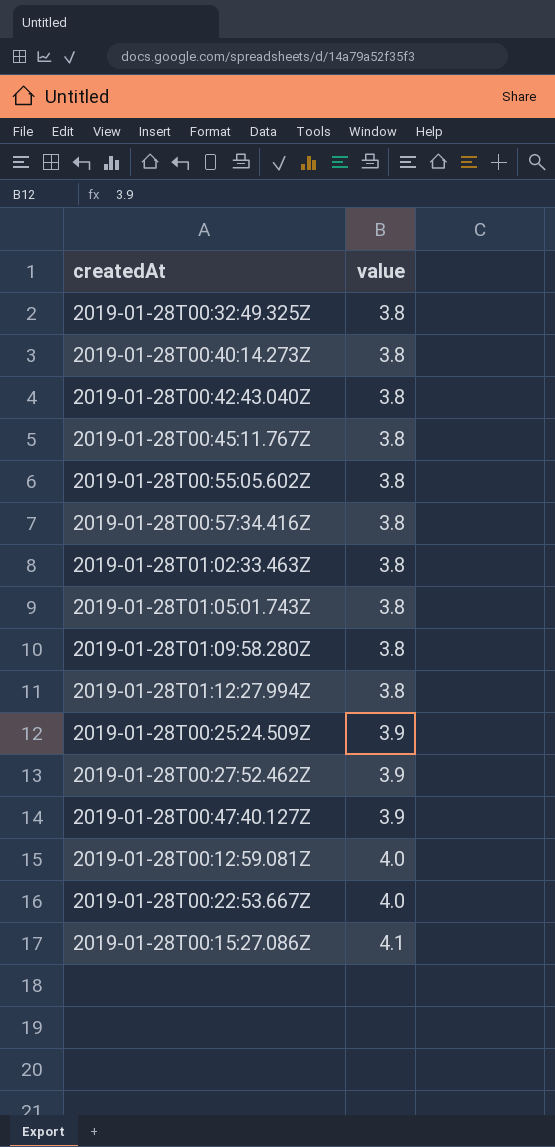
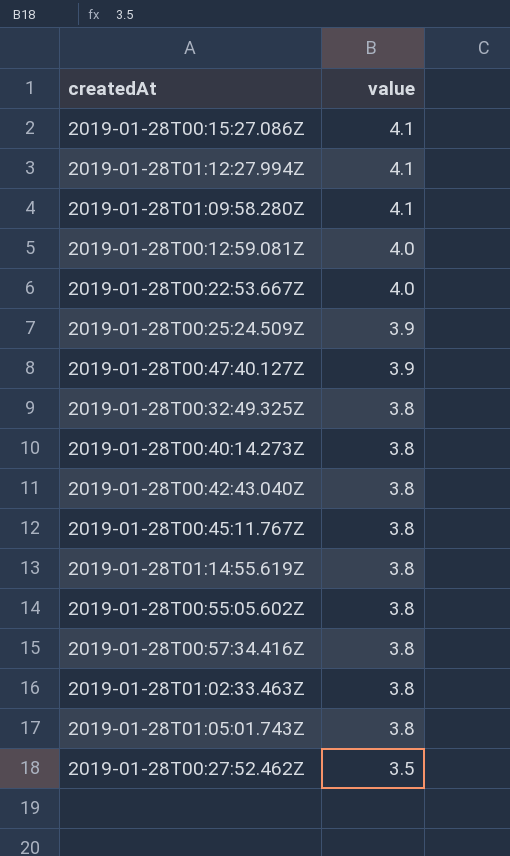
row order: value ascending -> value descending
2019-01-28T01:12:27.994Z | value: 3.8 -> 4.1
2019-01-28T01:09:58.280Z | value: 3.8 -> 4.1
row 2019-01-28T01:14:55.619Z: none -> 3.8
2019-01-28T00:27:52.462Z | value: 3.9 -> 3.5

